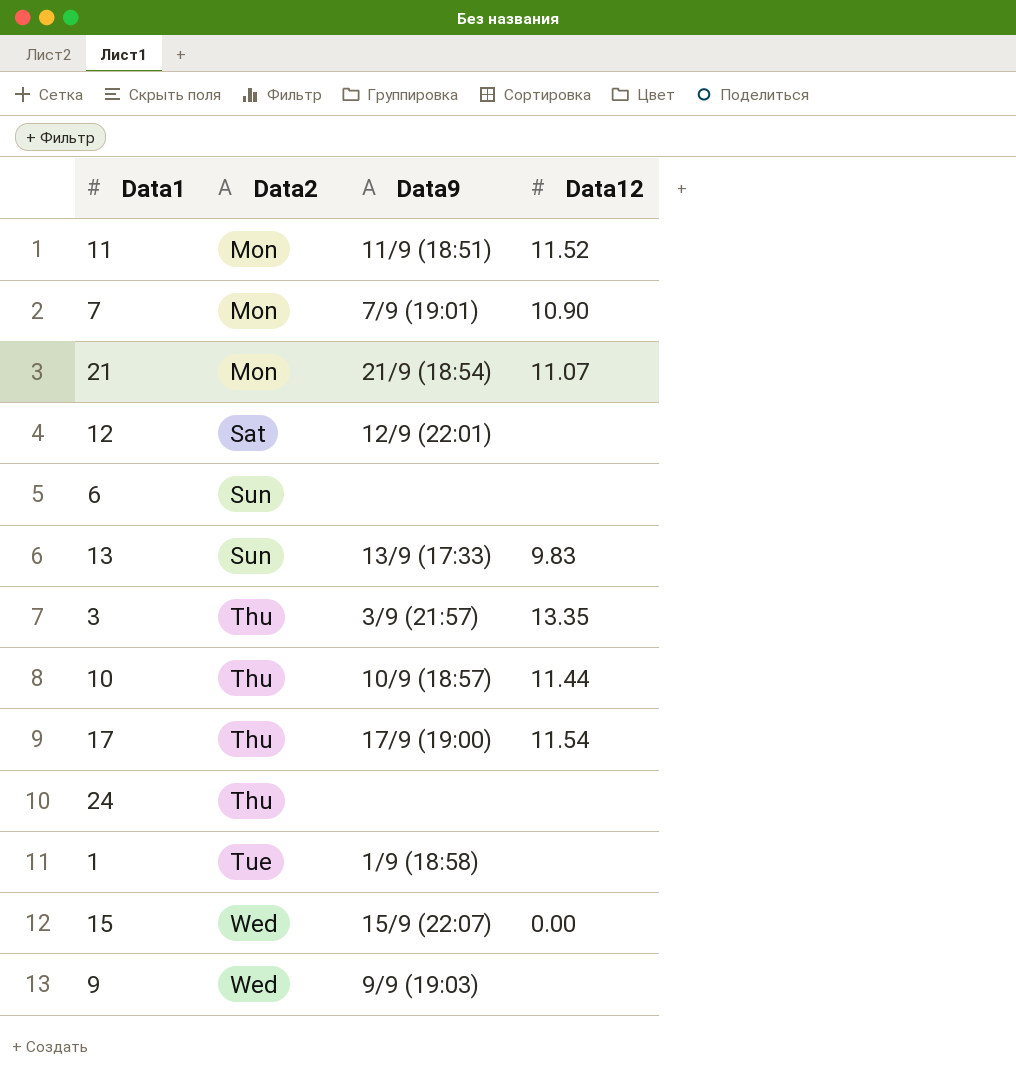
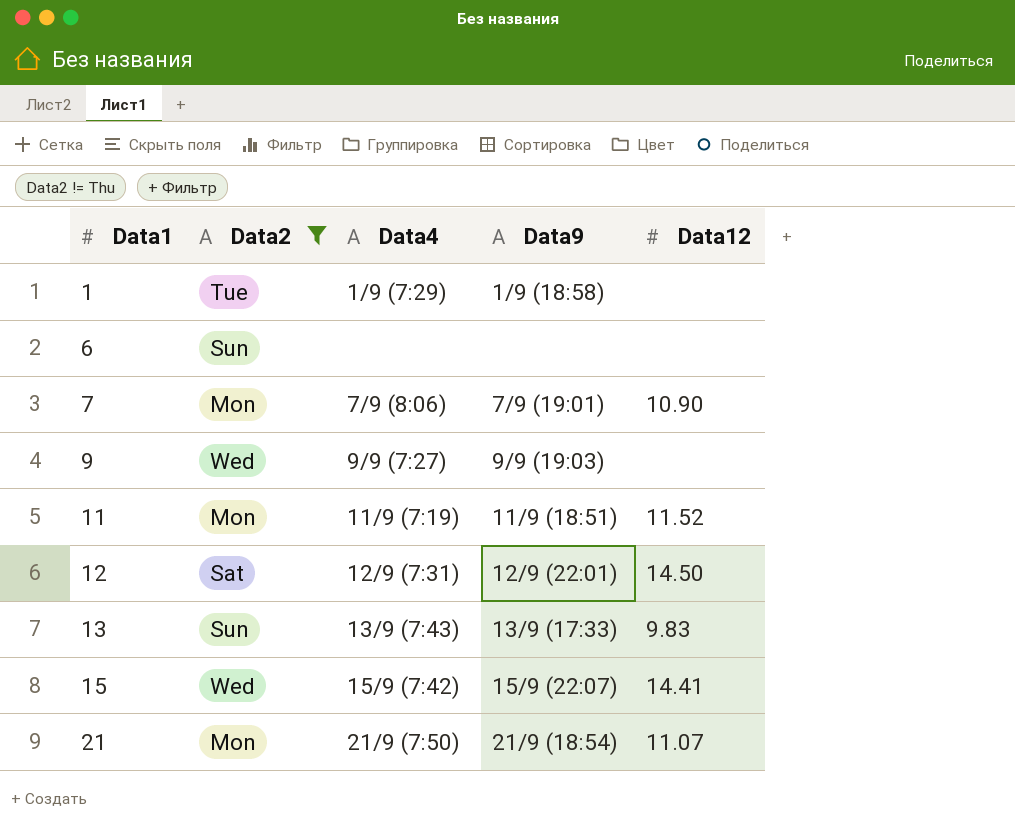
filter: none -> Data2 != Thu
row order: Data2 ascending -> Data1 ascending
column Data4 | position: none -> 3
12 | Data12: none -> 14.50
15 | Data12: 0.00 -> 14.41

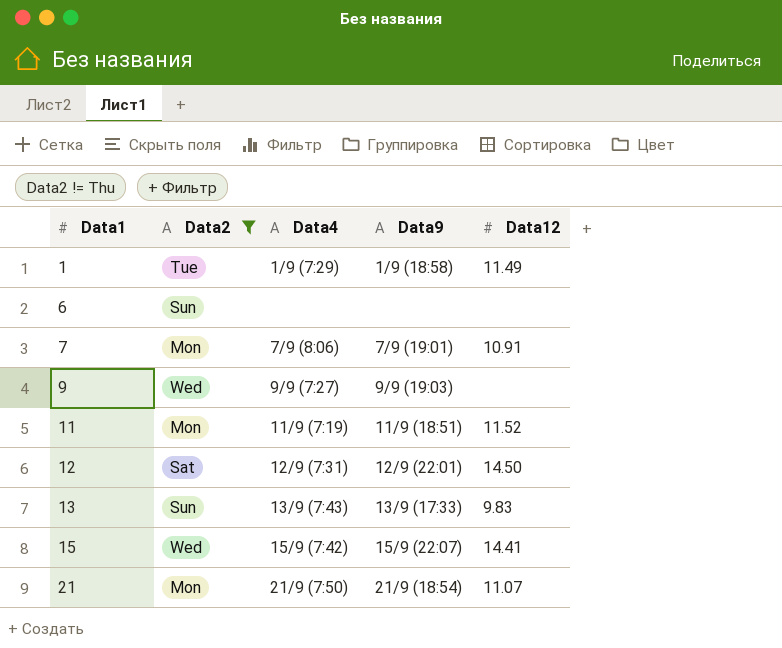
1 | Data12: none -> 11.49
7 | Data12: 10.90 -> 10.91

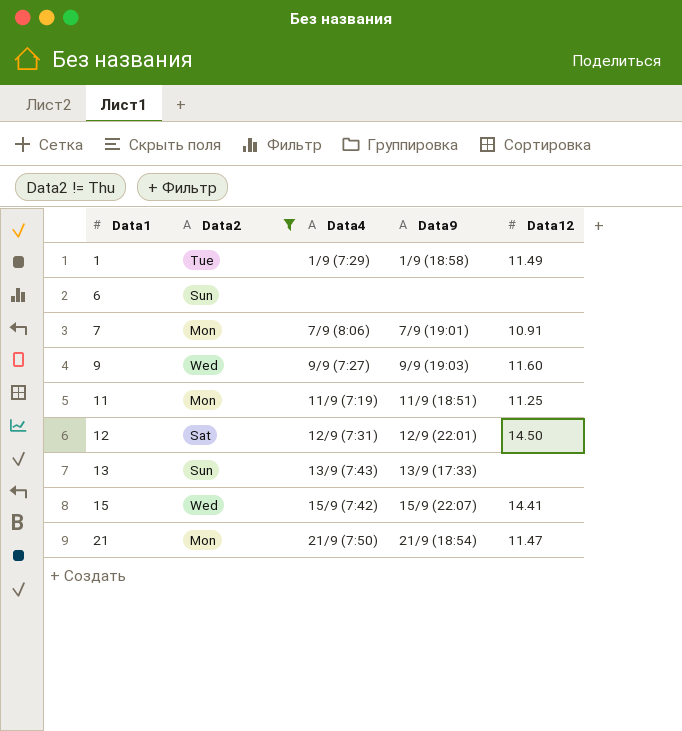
9 | Data12: none -> 11.60
11 | Data12: 11.52 -> 11.25
13 | Data12: 9.83 -> none
21 | Data12: 11.07 -> 11.47

